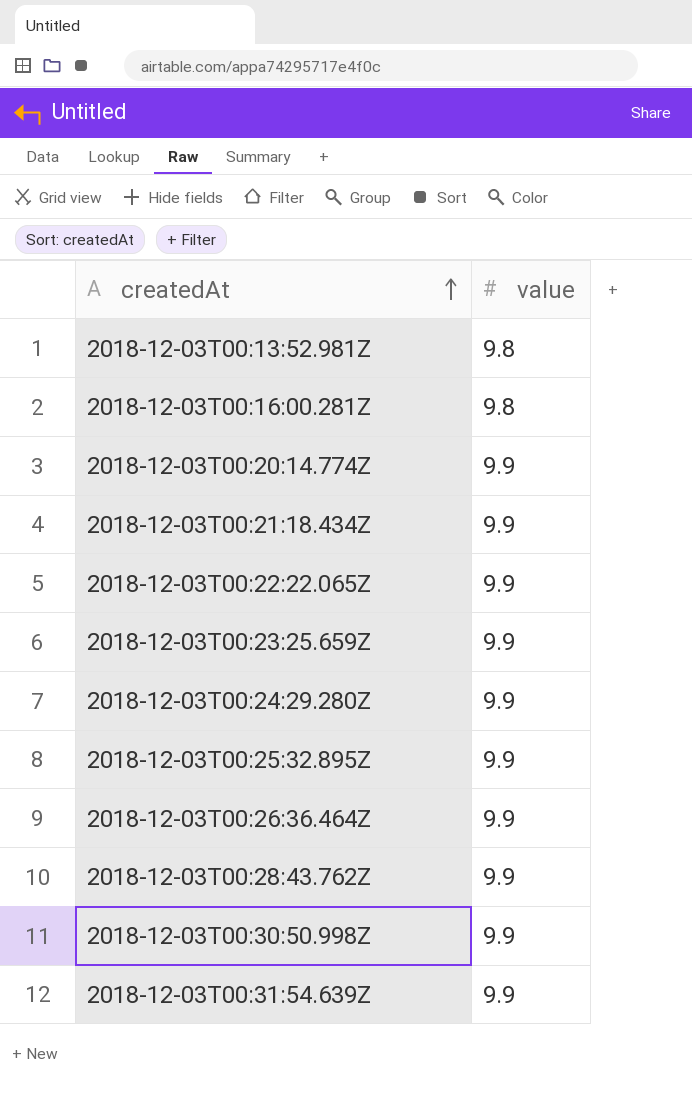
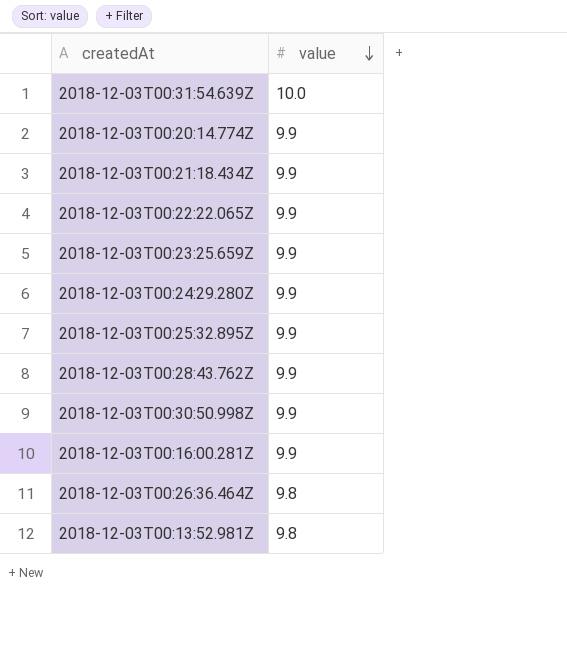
row order: createdAt ascending -> value descending
2018-12-03T00:31:54.639Z | value: 9.9 -> 10.0
2018-12-03T00:16:00.281Z | value: 9.8 -> 9.9
2018-12-03T00:26:36.464Z | value: 9.9 -> 9.8

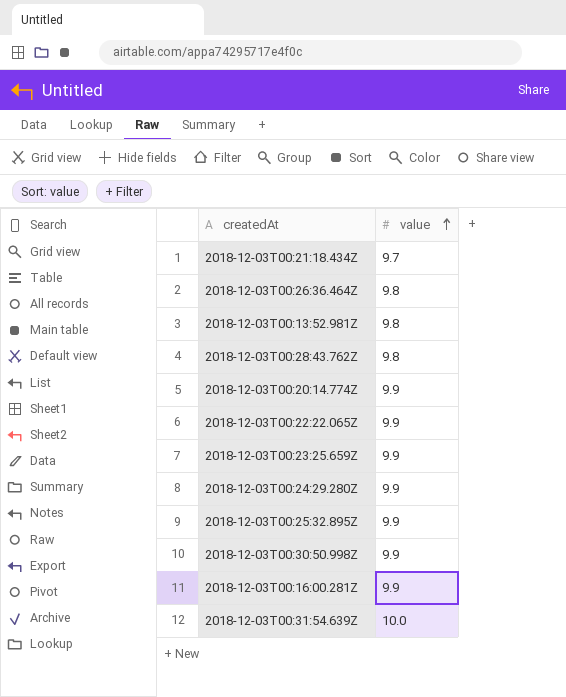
row order: value descending -> value ascending
2018-12-03T00:21:18.434Z | value: 9.9 -> 9.7
2018-12-03T00:28:43.762Z | value: 9.9 -> 9.8

